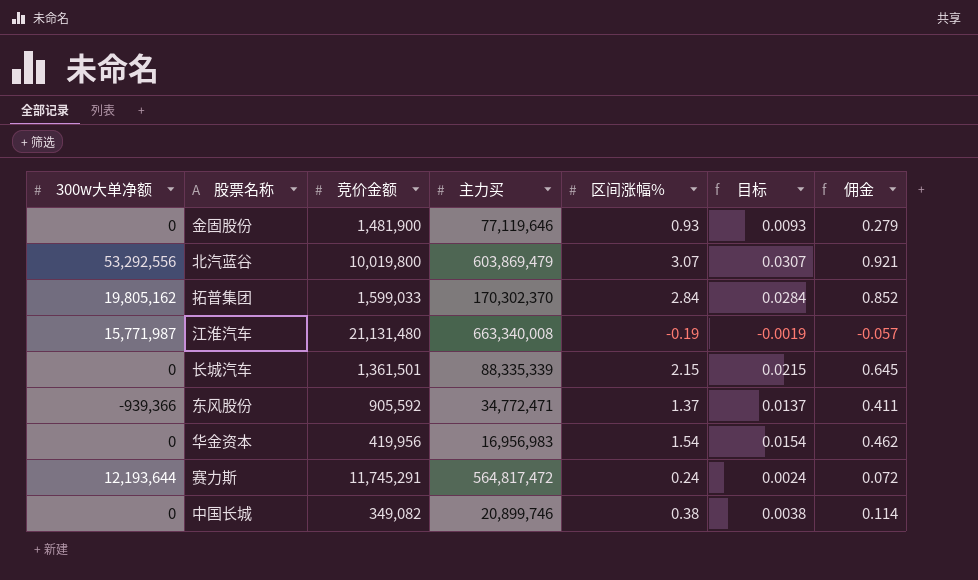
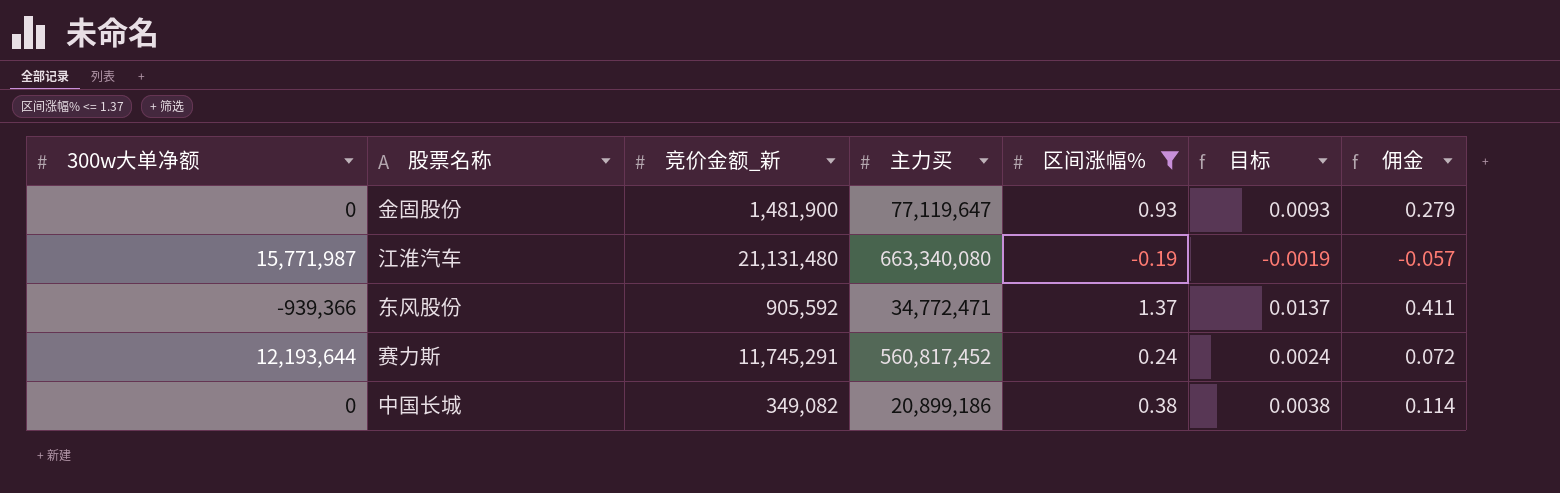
filter: none -> 区间涨幅% <= 1.37
column name: 竞价金额 -> 竞价金额_新
金固股份 | 主力买: 77,119,646 -> 77,119,647
江淮汽车 | 主力买: 663,340,008 -> 663,340,080
赛力斯 | 主力买: 564,817,472 -> 560,817,452
中国长城 | 主力买: 20,899,746 -> 20,899,186

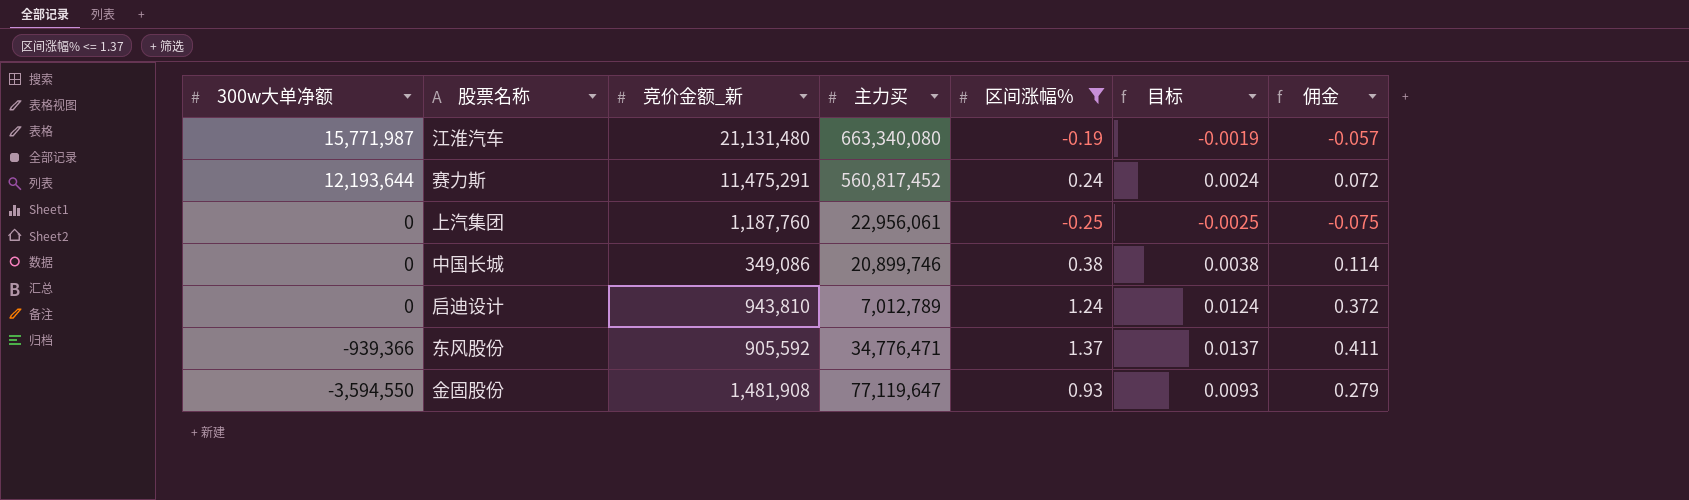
row order: none -> 300w大单净额 descending
赛力斯 | 竞价金额_新: 11,745,291 -> 11,475,291
row 上汽集团: none -> 0 | 1,187,760 | 22,956,061 | -0.25 | -0.0025 | -0.075
中国长城 | 竞价金额_新: 349,082 -> 349,086
中国长城 | 主力买: 20,899,186 -> 20,899,746
row 启迪设计: none -> 0 | 943,810 | 7,012,789 | 1.24 | 0.0124 | 0.372
东风股份 | 主力买: 34,772,471 -> 34,776,471
金固股份 | 300w大单净额: 0 -> -3,594,550
金固股份 | 竞价金额_新: 1,481,900 -> 1,481,908

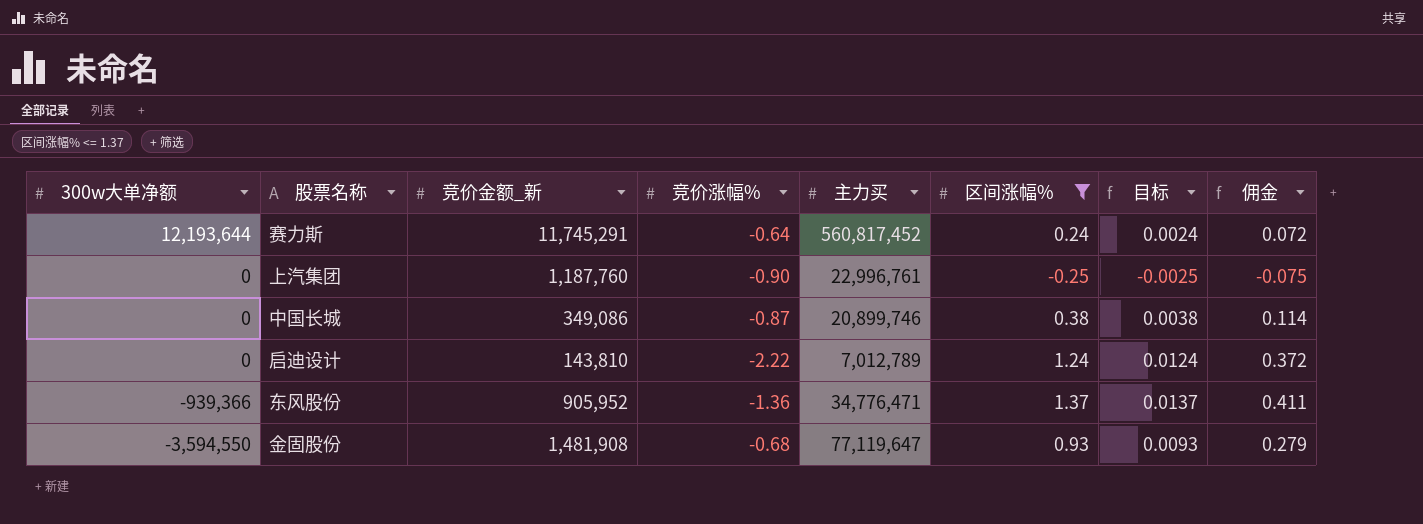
column 竞价涨幅% | position: none -> 4
row 江淮汽车: 15,771,987 | 21,131,480 | 663,340,080 | -0.19 | -0.0019 | -0.057 -> none
赛力斯 | 竞价金额_新: 11,475,291 -> 11,745,291
上汽集团 | 主力买: 22,956,061 -> 22,996,761
启迪设计 | 竞价金额_新: 943,810 -> 143,810
东风股份 | 竞价金额_新: 905,592 -> 905,952

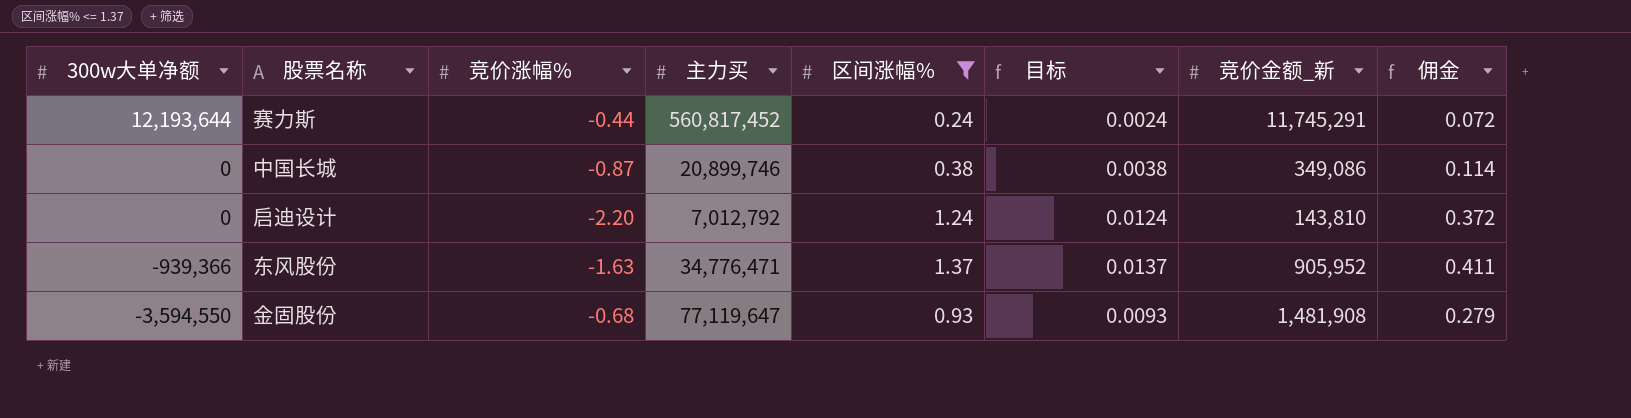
column 竞价金额_新 | position: 3 -> 7
row 上汽集团: 0 | 1,187,760 | -0.90 | 22,996,761 | -0.25 | -0.0025 | -0.075 -> none
赛力斯 | 竞价涨幅%: -0.64 -> -0.44
启迪设计 | 竞价涨幅%: -2.22 -> -2.20
启迪设计 | 主力买: 7,012,789 -> 7,012,792
东风股份 | 竞价涨幅%: -1.36 -> -1.63

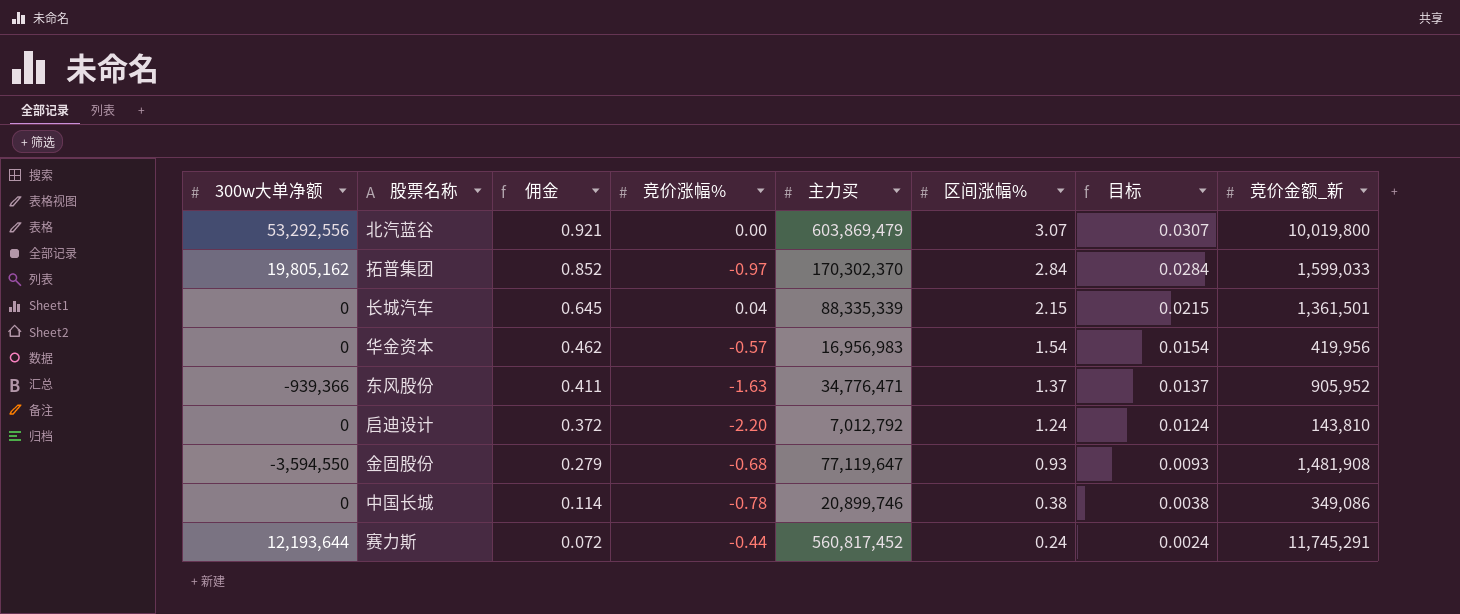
filter: 区间涨幅% <= 1.37 -> none
row order: 300w大单净额 descending -> 佣金 descending
column 佣金 | position: 8 -> 3
中国长城 | 竞价涨幅%: -0.87 -> -0.78

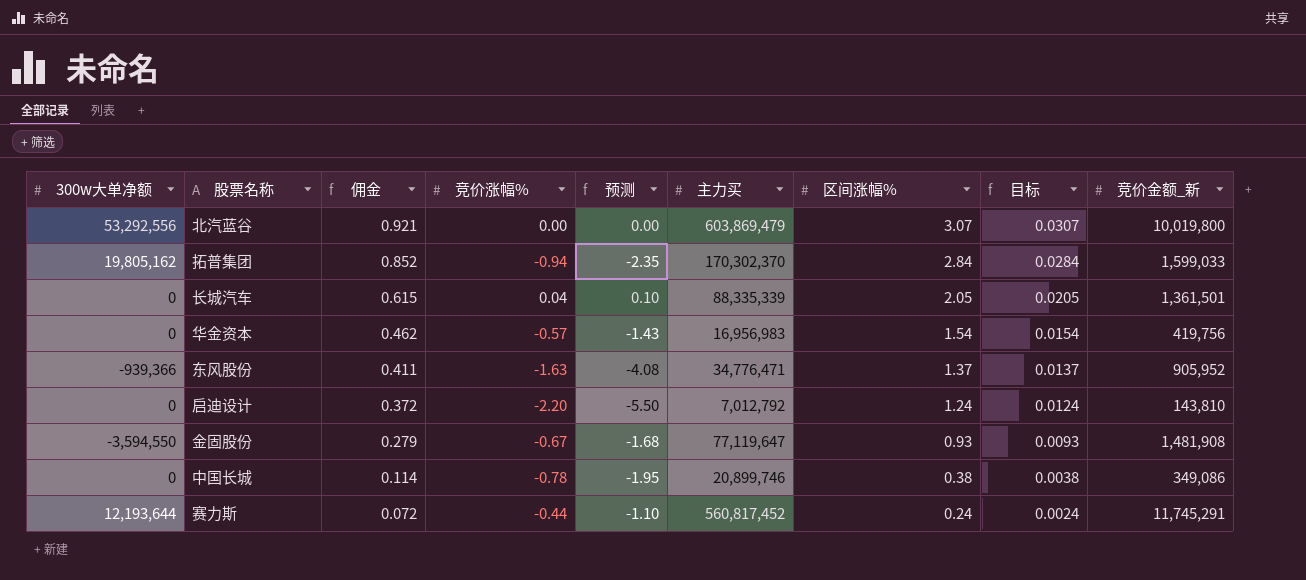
column 预测 | formula: none -> [竞价涨幅%] * 2.5
拓普集团 | 竞价涨幅%: -0.97 -> -0.94
长城汽车 | 佣金: 0.645 -> 0.615
长城汽车 | 区间涨幅%: 2.15 -> 2.05
长城汽车 | 目标: 0.0215 -> 0.0205
华金资本 | 竞价金额_新: 419,956 -> 419,756
金固股份 | 竞价涨幅%: -0.68 -> -0.67

